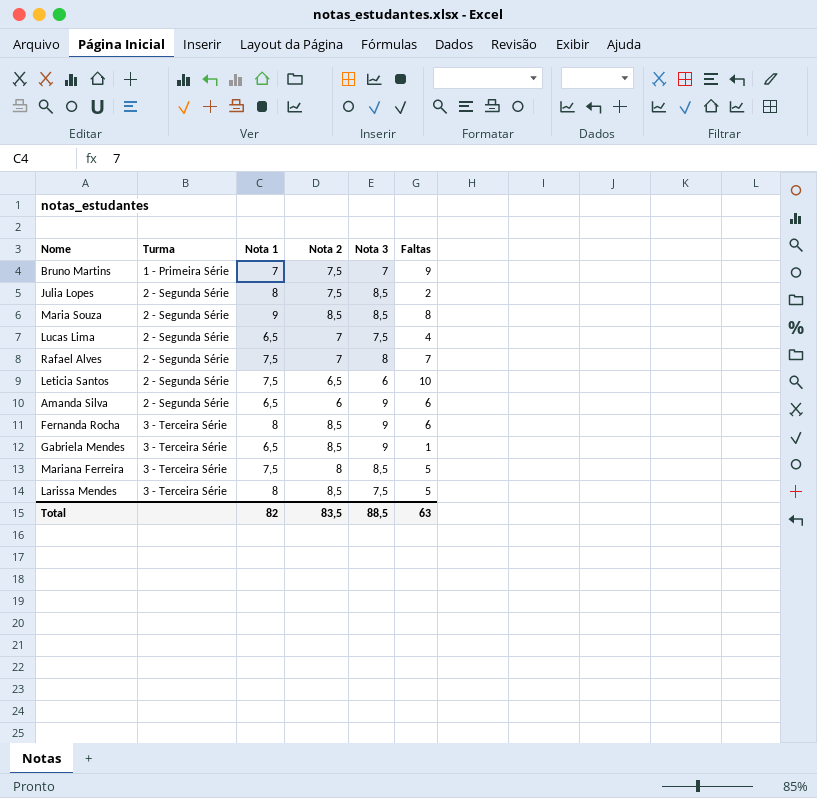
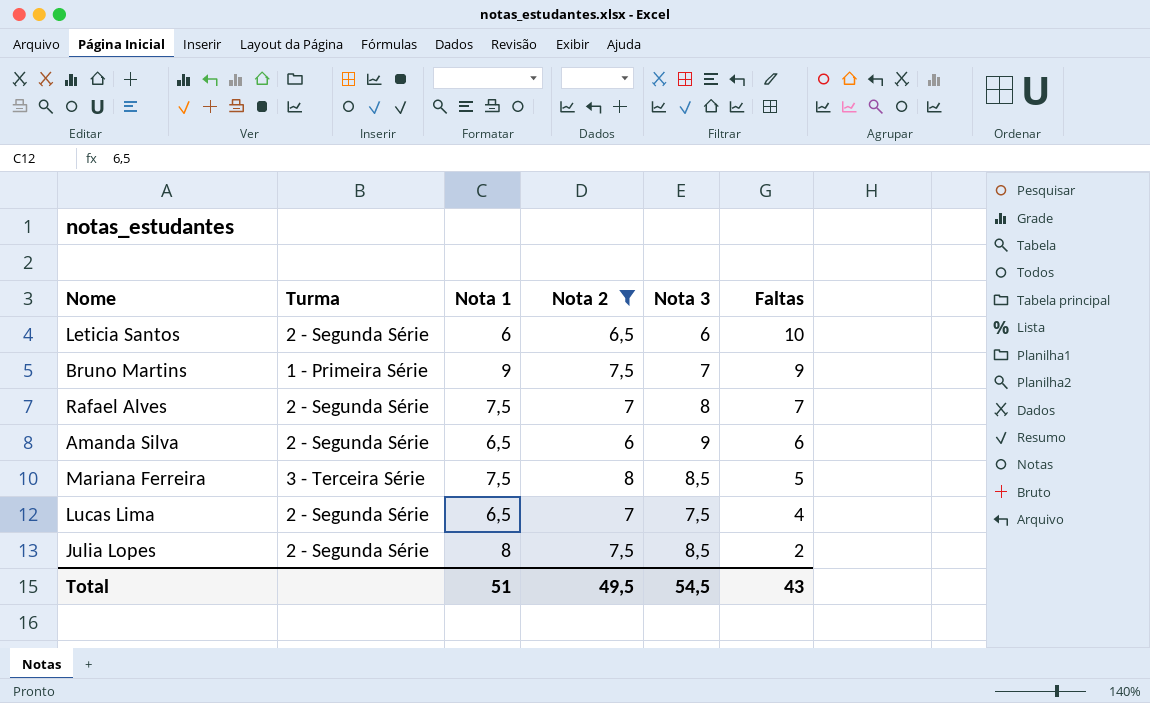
filter: none -> Nota 2 != 8,5
row order: Turma ascending -> Faltas descending
Leticia Santos | Nota 1: 7,5 -> 6
Bruno Martins | Nota 1: 7 -> 9
Total | Nota 1: 82 -> 51
Total | Nota 2: 83,5 -> 49,5
Total | Nota 3: 88,5 -> 54,5
Total | Faltas: 63 -> 43

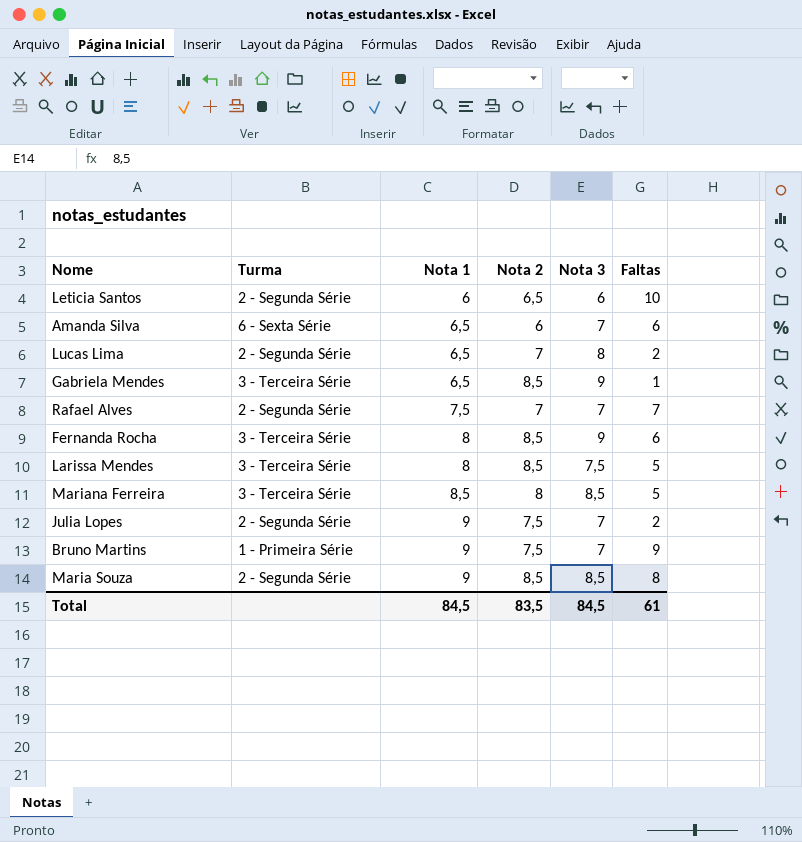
filter: Nota 2 != 8,5 -> none
row order: Faltas descending -> Nota 1 ascending
Amanda Silva | Turma: 2 - Segunda Série -> 6 - Sexta Série
Amanda Silva | Nota 3: 9 -> 7
Lucas Lima | Nota 3: 7,5 -> 8
Lucas Lima | Faltas: 4 -> 2
Rafael Alves | Nota 3: 8 -> 7
Mariana Ferreira | Nota 1: 7,5 -> 8,5
Julia Lopes | Nota 1: 8 -> 9
Julia Lopes | Nota 3: 8,5 -> 7
Total | Nota 1: 51 -> 84,5
Total | Nota 2: 49,5 -> 83,5
Total | Nota 3: 54,5 -> 84,5
Total | Faltas: 43 -> 61

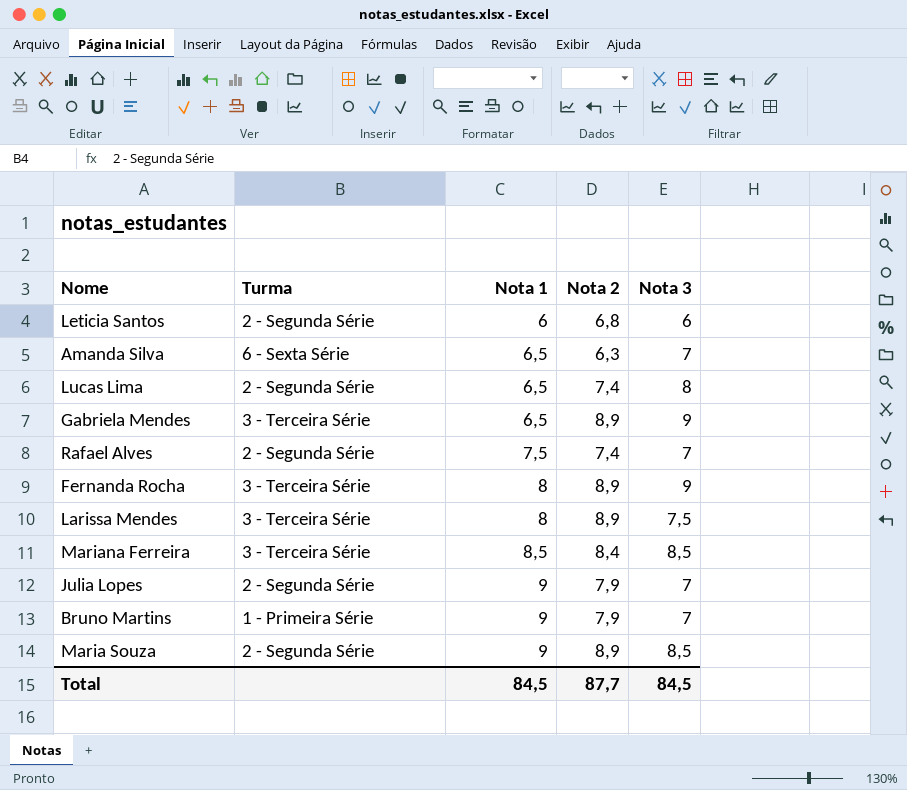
column Faltas | position: 6 -> none
Leticia Santos | Nota 2: 6,5 -> 6,8
Amanda Silva | Nota 2: 6 -> 6,3
Lucas Lima | Nota 2: 7 -> 7,4
Gabriela Mendes | Nota 2: 8,5 -> 8,9
Rafael Alves | Nota 2: 7 -> 7,4
Fernanda Rocha | Nota 2: 8,5 -> 8,9
Larissa Mendes | Nota 2: 8,5 -> 8,9
Mariana Ferreira | Nota 2: 8 -> 8,4
Julia Lopes | Nota 2: 7,5 -> 7,9
Bruno Martins | Nota 2: 7,5 -> 7,9
Maria Souza | Nota 2: 8,5 -> 8,9
Total | Nota 2: 83,5 -> 87,7

